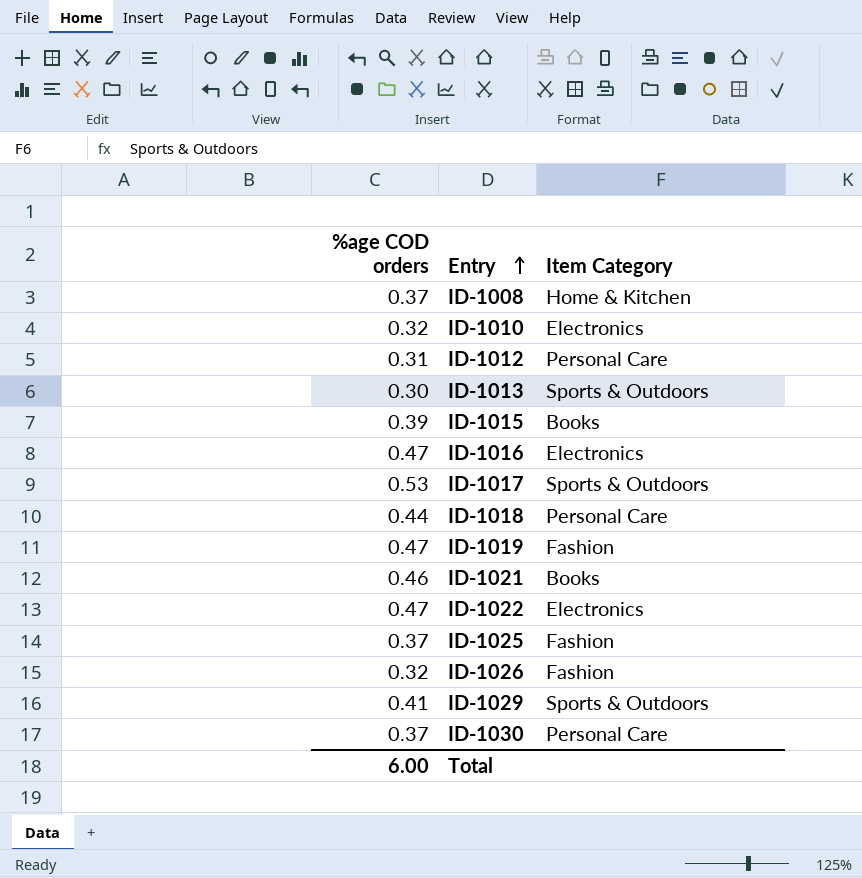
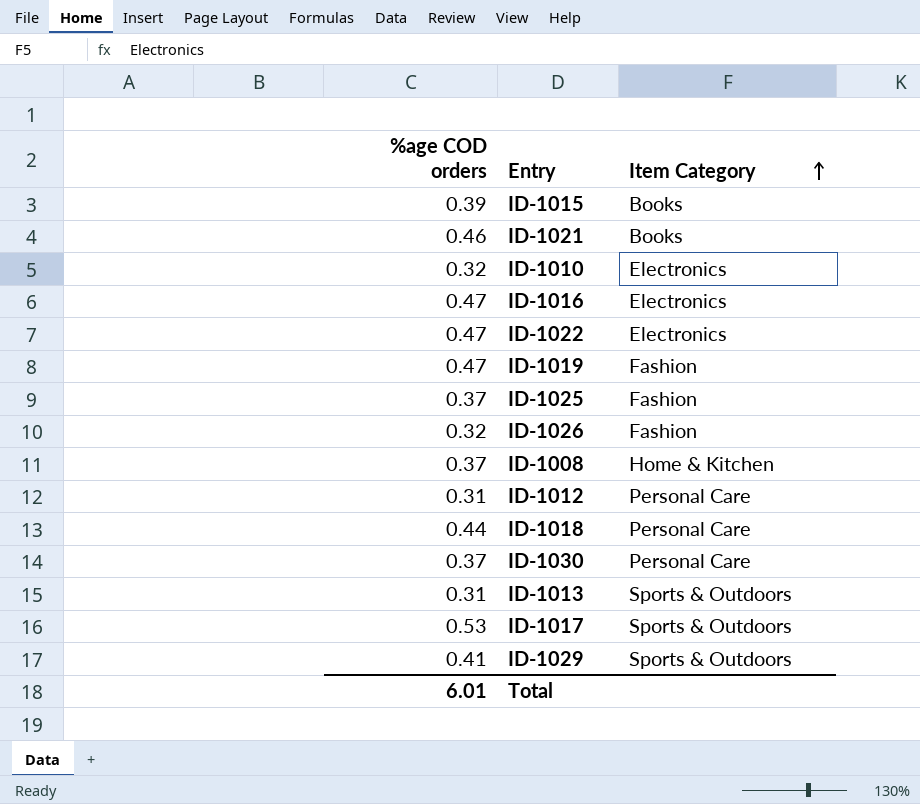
row order: Entry ascending -> Item Category ascending
ID-1013 | %age COD orders: 0.30 -> 0.31
Total | %age COD orders: 6.00 -> 6.01

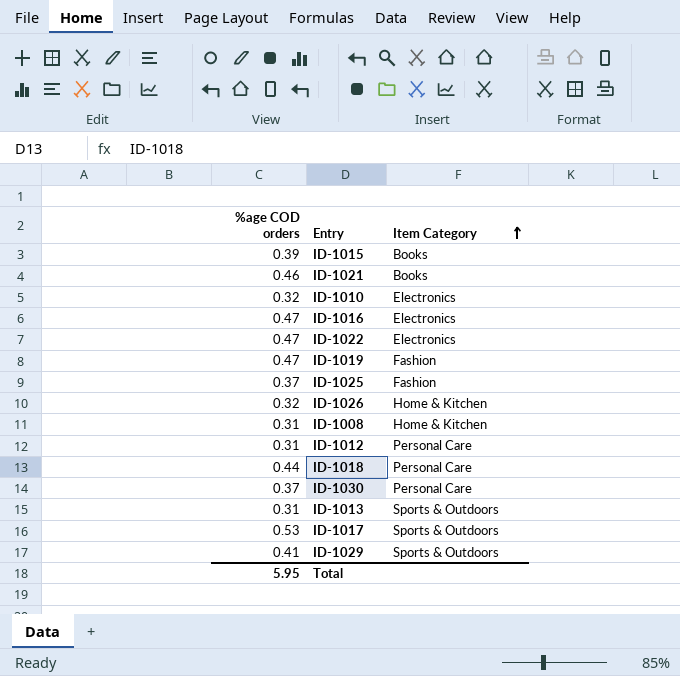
ID-1026 | Item Category: Fashion -> Home & Kitchen
ID-1008 | %age COD orders: 0.37 -> 0.31
Total | %age COD orders: 6.01 -> 5.95

